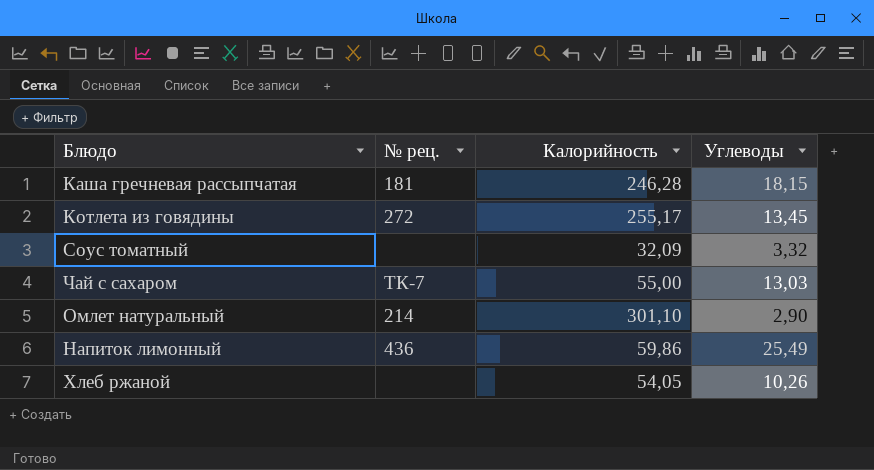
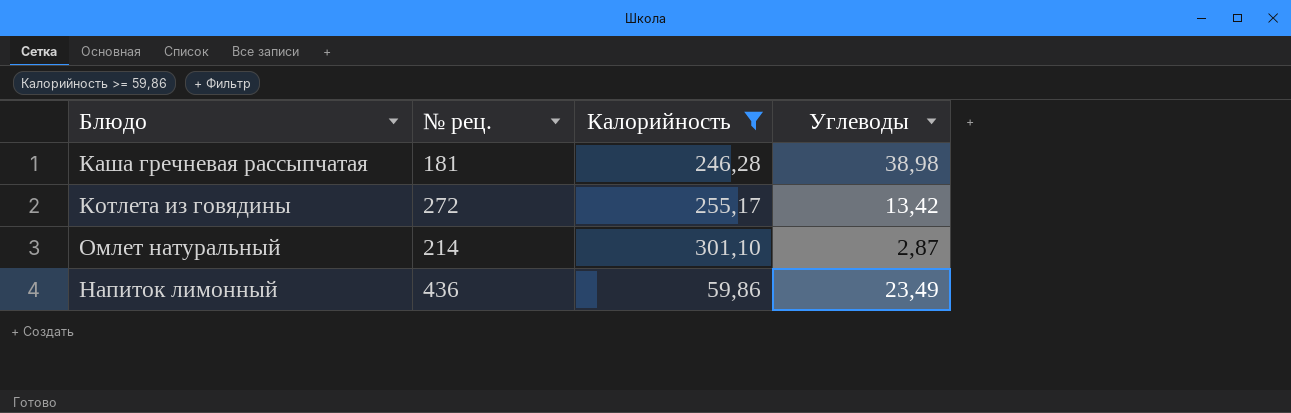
filter: none -> Калорийность >= 59,86
Каша гречневая рассыпчатая | Углеводы: 18,15 -> 38,98
Котлета из говядины | Углеводы: 13,45 -> 13,42
Омлет натуральный | Углеводы: 2,90 -> 2,87
Напиток лимонный | Углеводы: 25,49 -> 23,49

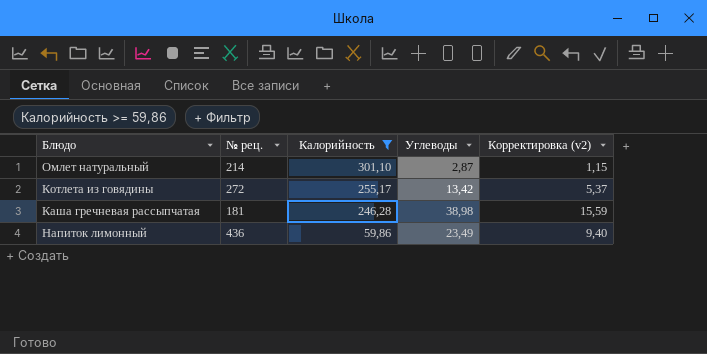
row order: none -> Калорийность descending
column Корректировка (v2) | formula: none -> [Углеводы] * 0,4

